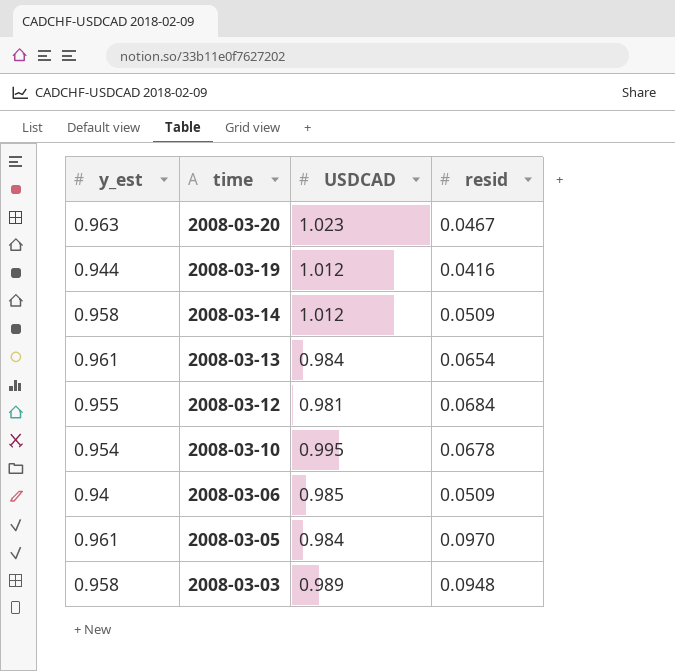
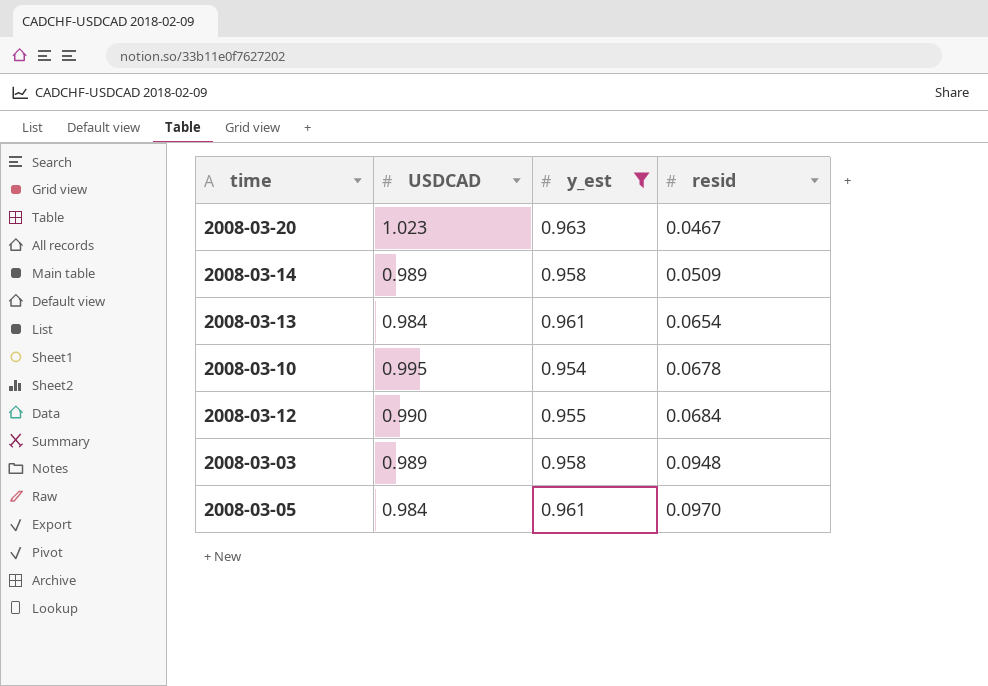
filter: none -> y_est >= 0.954
row order: time descending -> resid ascending
column y_est | position: 1 -> 3
2008-03-14 | USDCAD: 1.012 -> 0.989
2008-03-12 | USDCAD: 0.981 -> 0.990

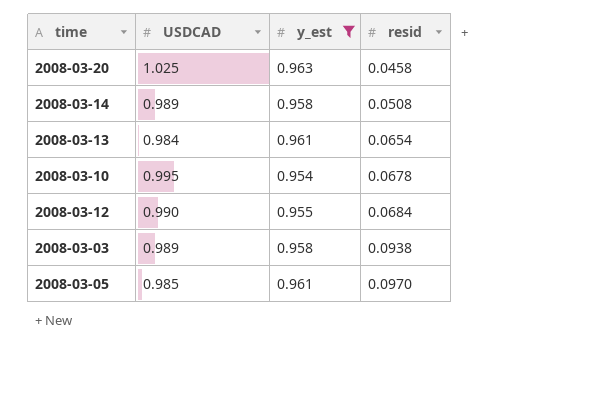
2008-03-20 | USDCAD: 1.023 -> 1.025
2008-03-20 | resid: 0.0467 -> 0.0458
2008-03-14 | resid: 0.0509 -> 0.0508
2008-03-03 | resid: 0.0948 -> 0.0938
2008-03-05 | USDCAD: 0.984 -> 0.985

